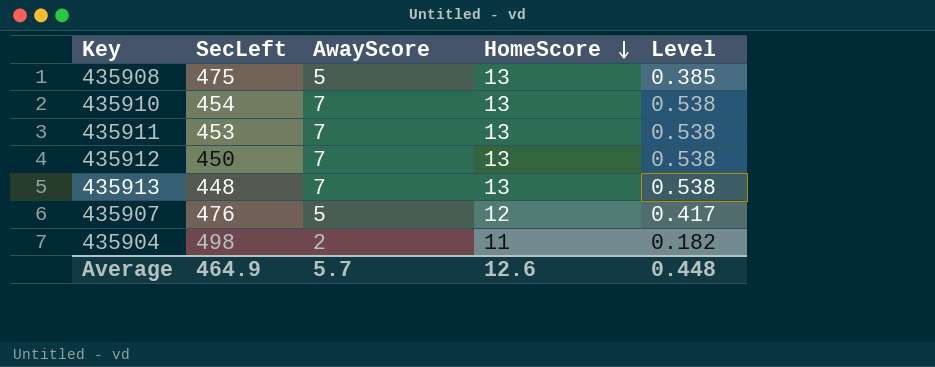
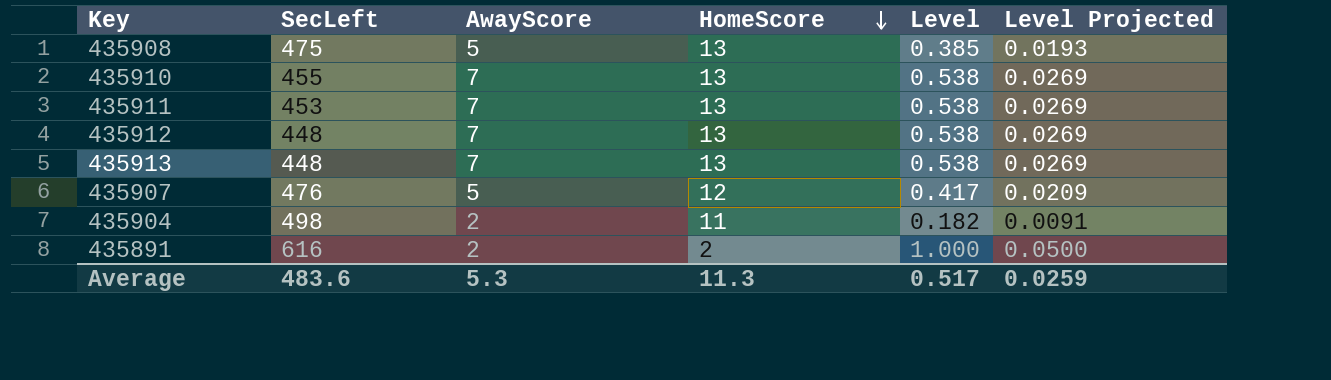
column Level Projected | formula: none -> [Level] * 0.05
435910 | SecLeft: 454 -> 455
435912 | SecLeft: 450 -> 448
row 435891: none -> 616 | 2 | 2 | 1.000 | 0.0500
Average | SecLeft: 464.9 -> 483.6
Average | AwayScore: 5.7 -> 5.3
Average | HomeScore: 12.6 -> 11.3
Average | Level: 0.448 -> 0.517

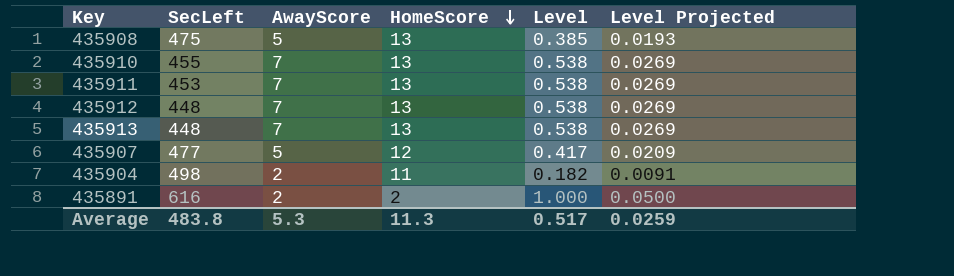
435907 | SecLeft: 476 -> 477
Average | SecLeft: 483.6 -> 483.8

